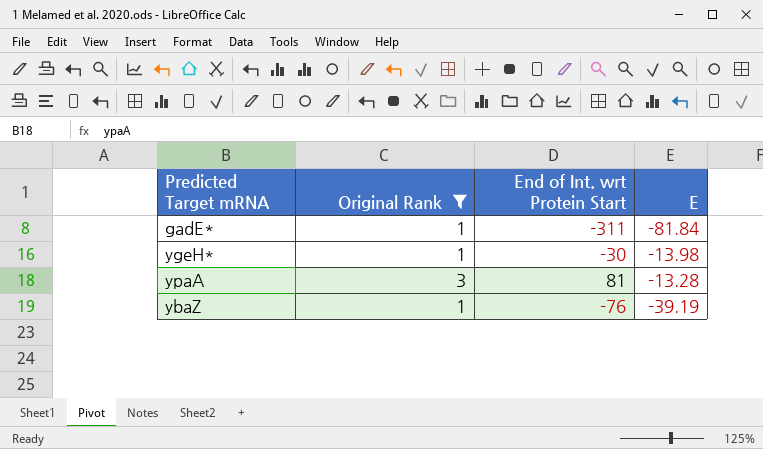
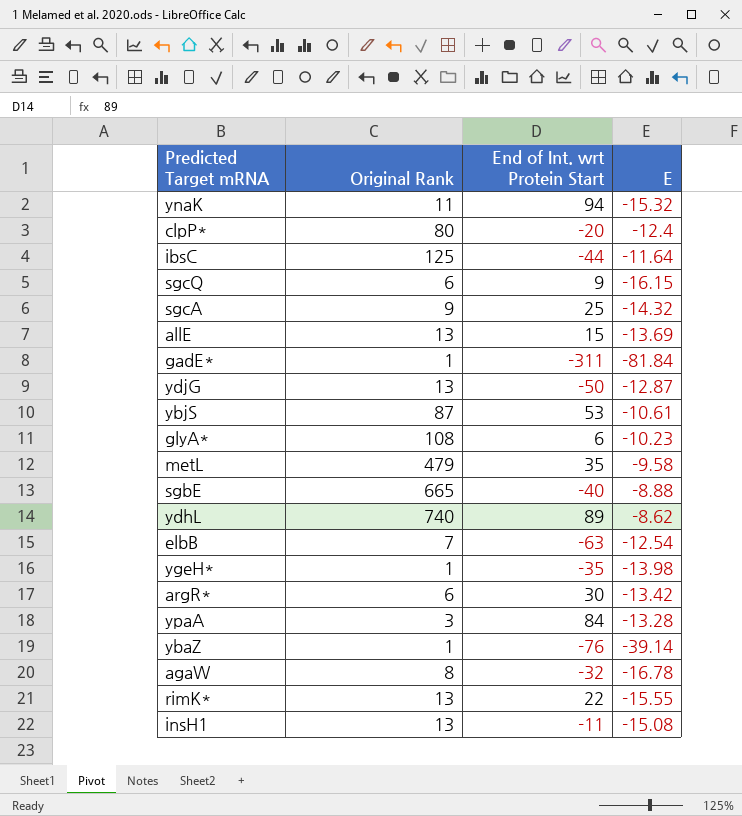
filter: Original Rank <= 3 -> none
ygeH* | End of Int. wrt Protein Start: -30 -> -35
ypaA | End of Int. wrt Protein Start: 81 -> 84
ybaZ | E: -39.19 -> -39.14

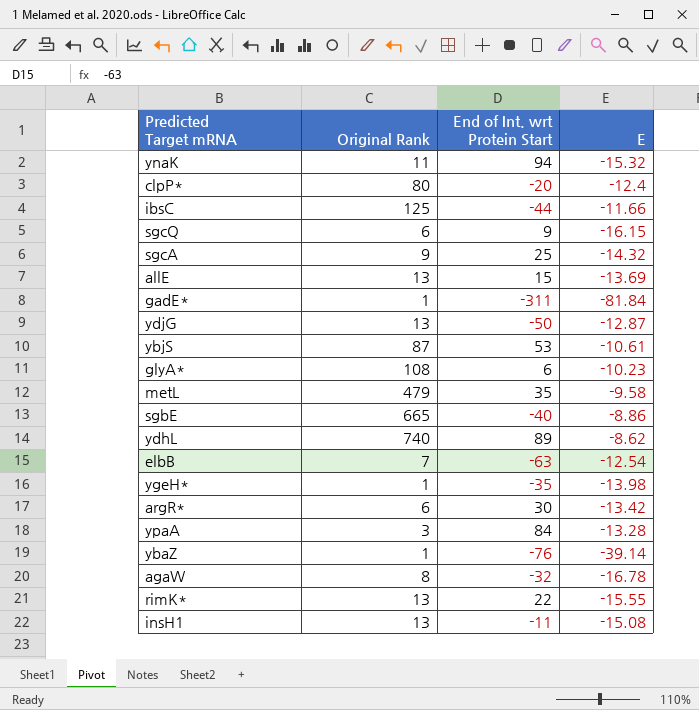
ibsC | E: -11.64 -> -11.66
sgbE | E: -8.88 -> -8.86

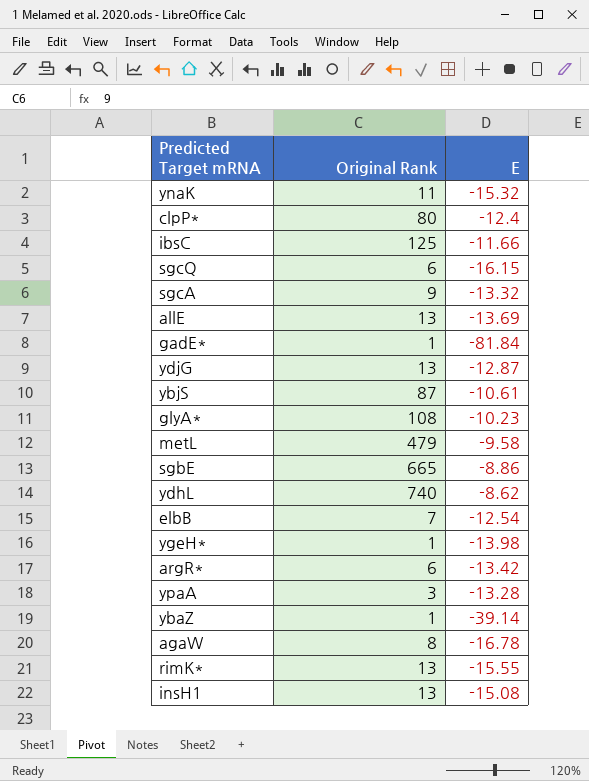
column End of Int. wrt Protein Start | position: 3 -> none
sgcA | E: -14.32 -> -13.32

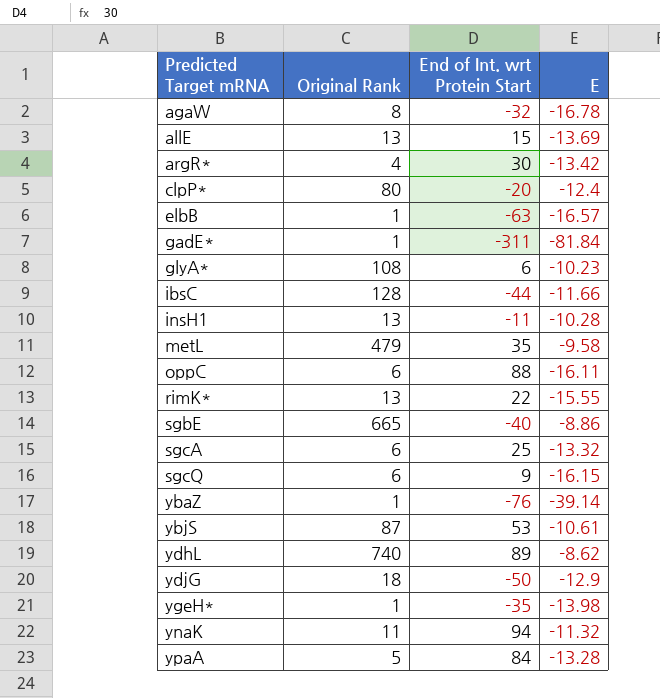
row order: none -> Predicted Target mRNA ascending
column End of Int. wrt Protein Start | position: none -> 3
argR* | Original Rank: 6 -> 4
elbB | Original Rank: 7 -> 1
elbB | E: -12.54 -> -16.57
ibsC | Original Rank: 125 -> 128
insH1 | E: -15.08 -> -10.28
row oppC: none -> 6 | 88 | -16.11
sgcA | Original Rank: 9 -> 6
ydjG | Original Rank: 13 -> 18
ydjG | E: -12.87 -> -12.9
ynaK | E: -15.32 -> -11.32
ypaA | Original Rank: 3 -> 5

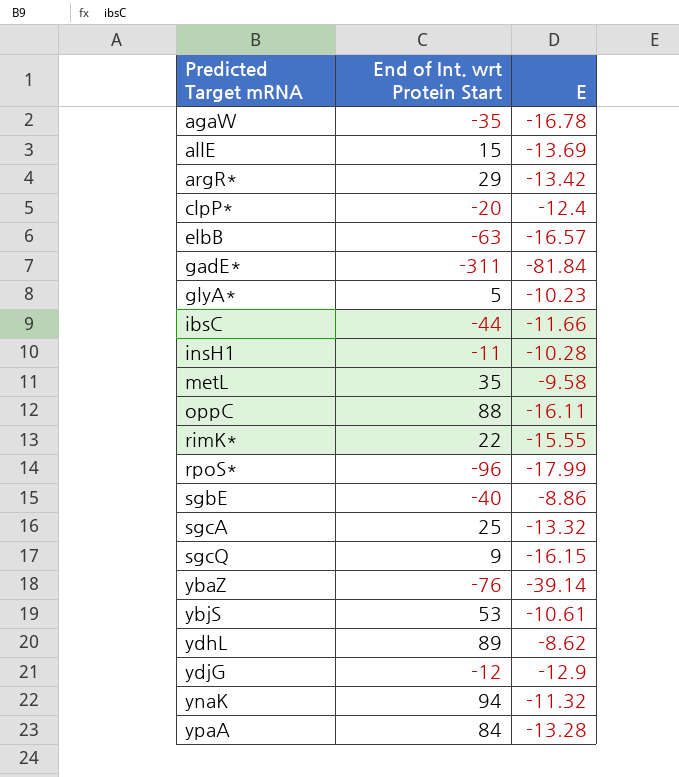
column Original Rank | position: 2 -> none
row ygeH*: 1 | -35 | -13.98 -> none
agaW | End of Int. wrt Protein Start: -32 -> -35
argR* | End of Int. wrt Protein Start: 30 -> 29
glyA* | End of Int. wrt Protein Start: 6 -> 5
row rpoS*: none -> -96 | -17.99
ydjG | End of Int. wrt Protein Start: -50 -> -12

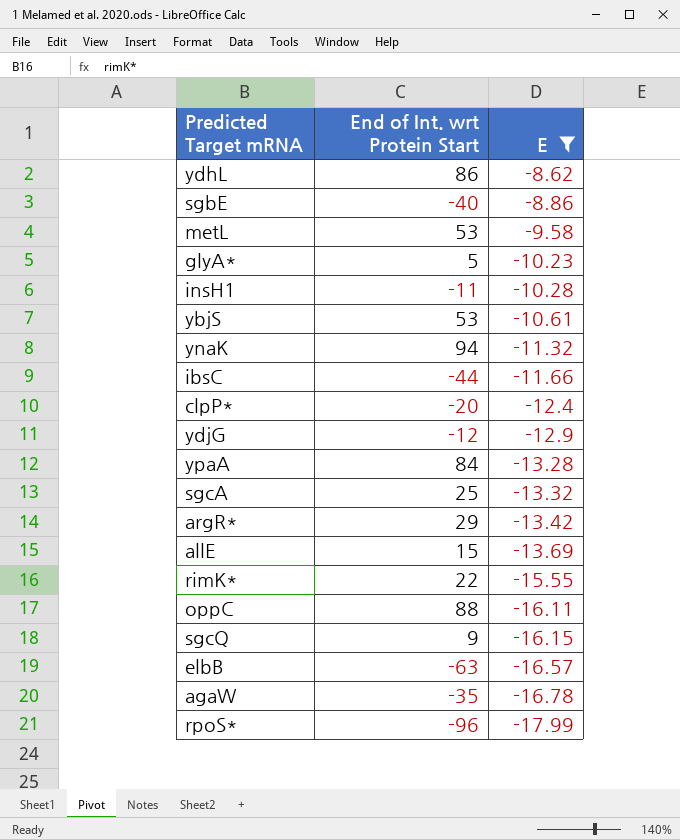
filter: none -> E >= -17.99
row order: Predicted Target mRNA ascending -> E descending
ydhL | End of Int. wrt Protein Start: 89 -> 86
metL | End of Int. wrt Protein Start: 35 -> 53

